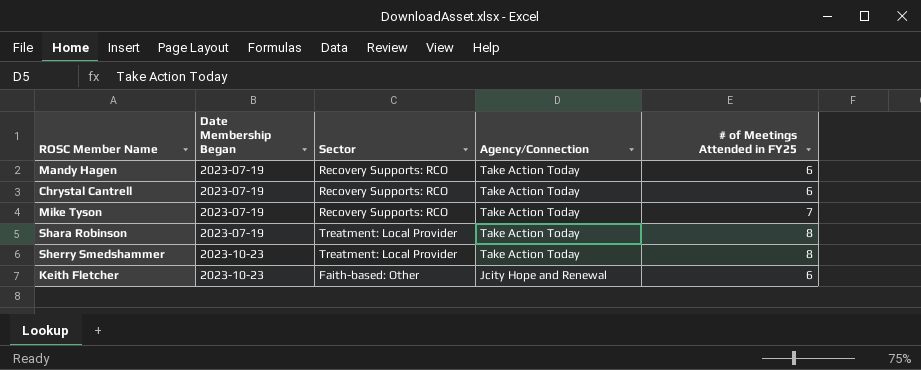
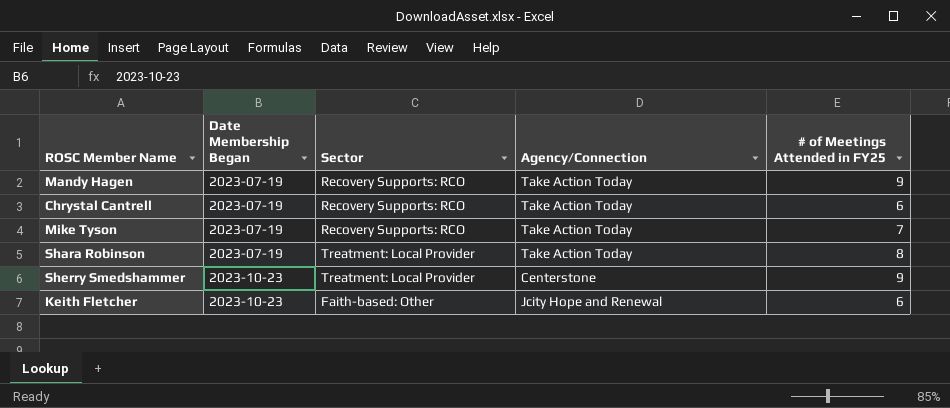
Mandy Hagen | # of Meetings Attended in FY25: 6 -> 9
Sherry Smedshammer | Agency/Connection: Take Action Today -> Centerstone
Sherry Smedshammer | # of Meetings Attended in FY25: 8 -> 9

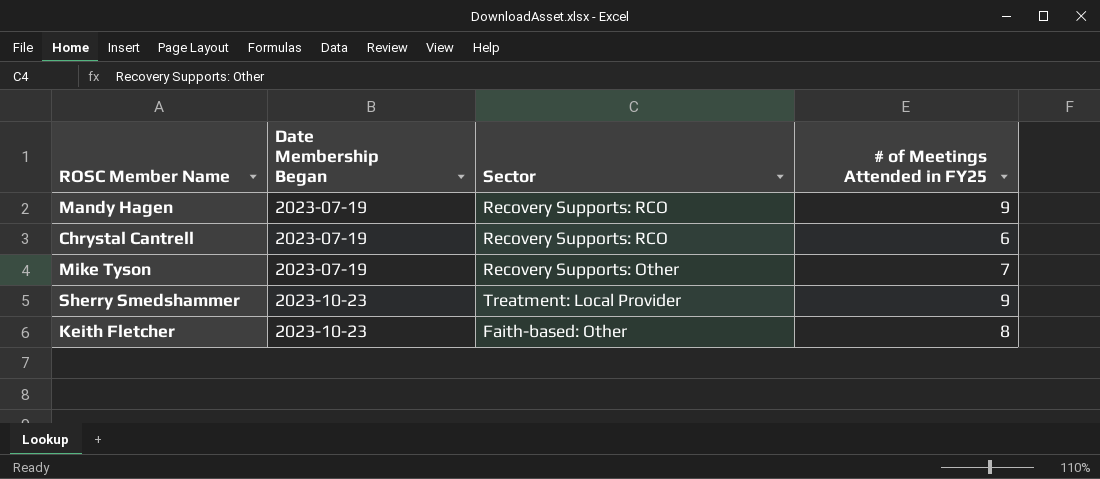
column Agency/Connection | position: 4 -> none
row Shara Robinson: 2023-07-19 | Treatment: Local Provider | Take Action Today | 8 -> none
Mike Tyson | Sector: Recovery Supports: RCO -> Recovery Supports: Other
Keith Fletcher | # of Meetings Attended in FY25: 6 -> 8

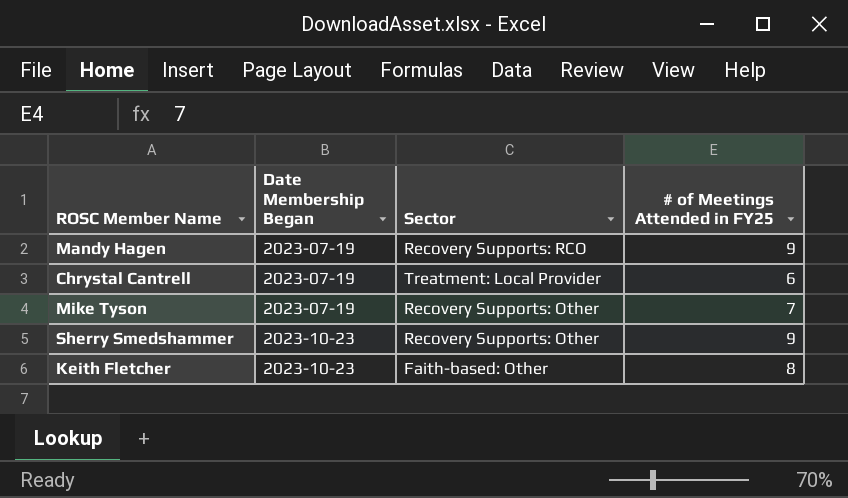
Chrystal Cantrell | Sector: Recovery Supports: RCO -> Treatment: Local Provider
Sherry Smedshammer | Sector: Treatment: Local Provider -> Recovery Supports: Other

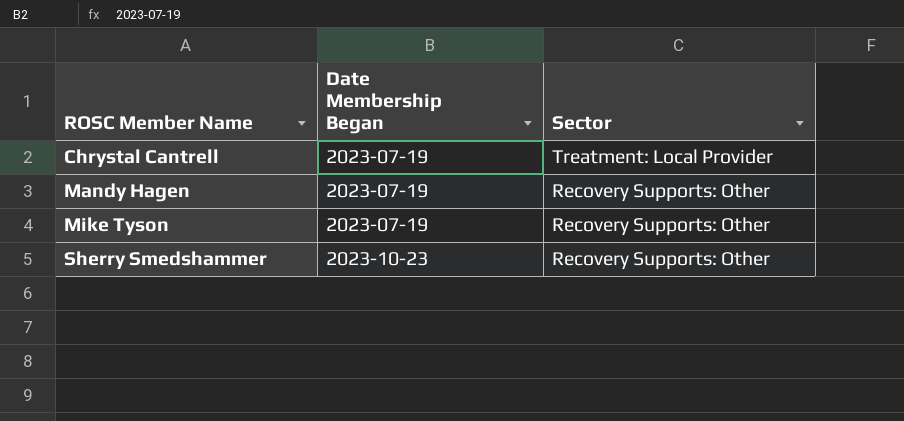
row order: Date Membership Began ascending -> ROSC Member Name ascending
column # of Meetings Attended in FY25 | position: 4 -> none
row Keith Fletcher: 2023-10-23 | Faith-based: Other | 8 -> none
Mandy Hagen | Sector: Recovery Supports: RCO -> Recovery Supports: Other

